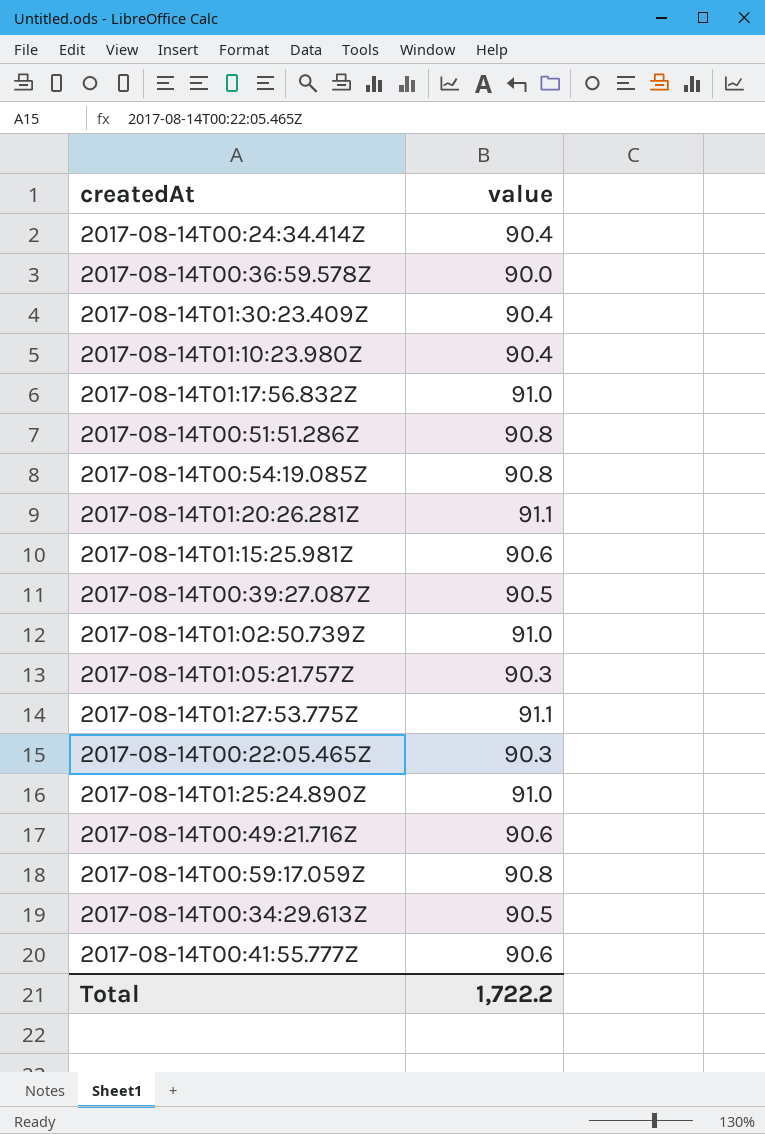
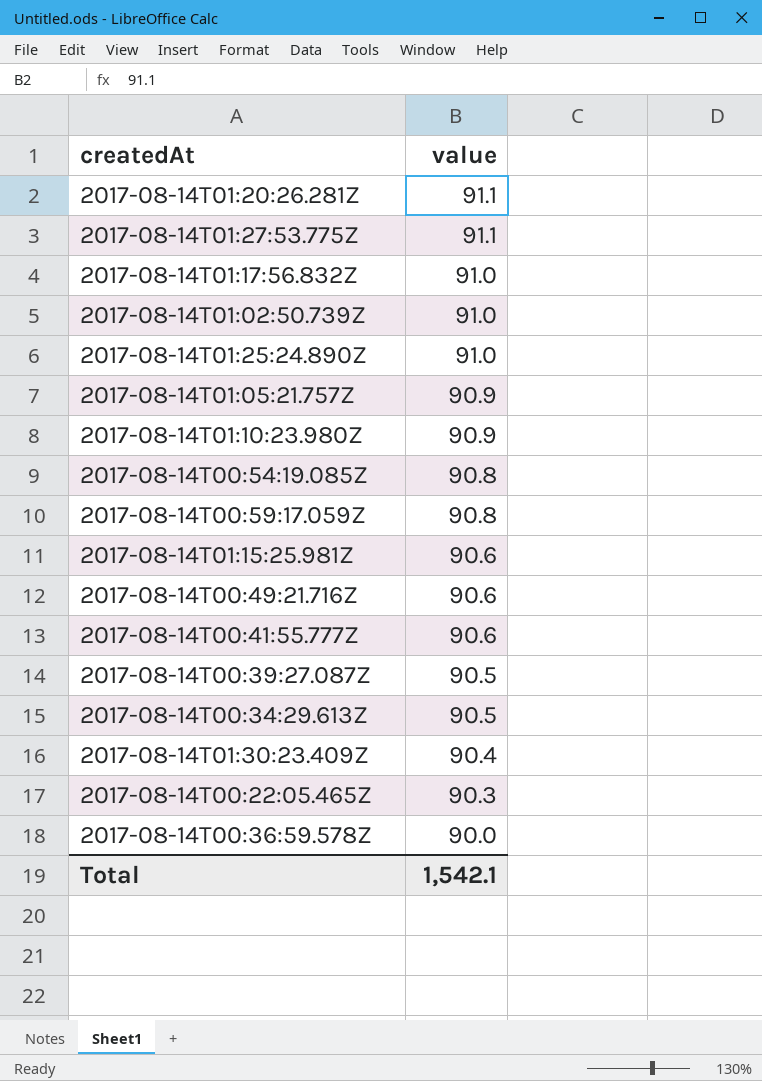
row order: none -> value descending
row 2017-08-14T00:24:34.414Z: 90.4 -> none
row 2017-08-14T00:51:51.286Z: 90.8 -> none
2017-08-14T01:05:21.757Z | value: 90.3 -> 90.9
2017-08-14T01:10:23.980Z | value: 90.4 -> 90.9
Total | value: 1,722.2 -> 1,542.1

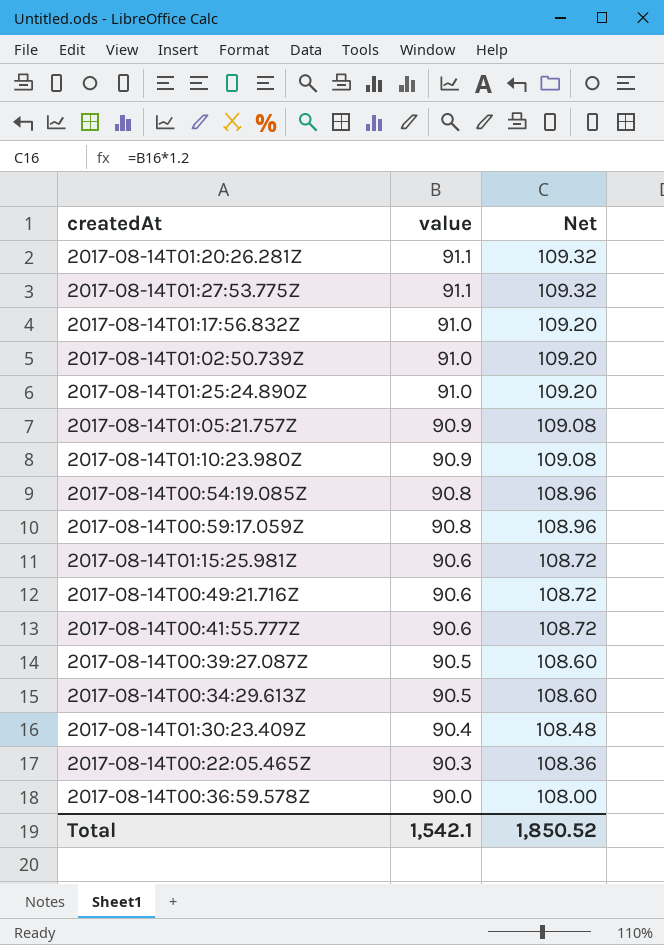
column Net | formula: none -> [value] * 1.2

